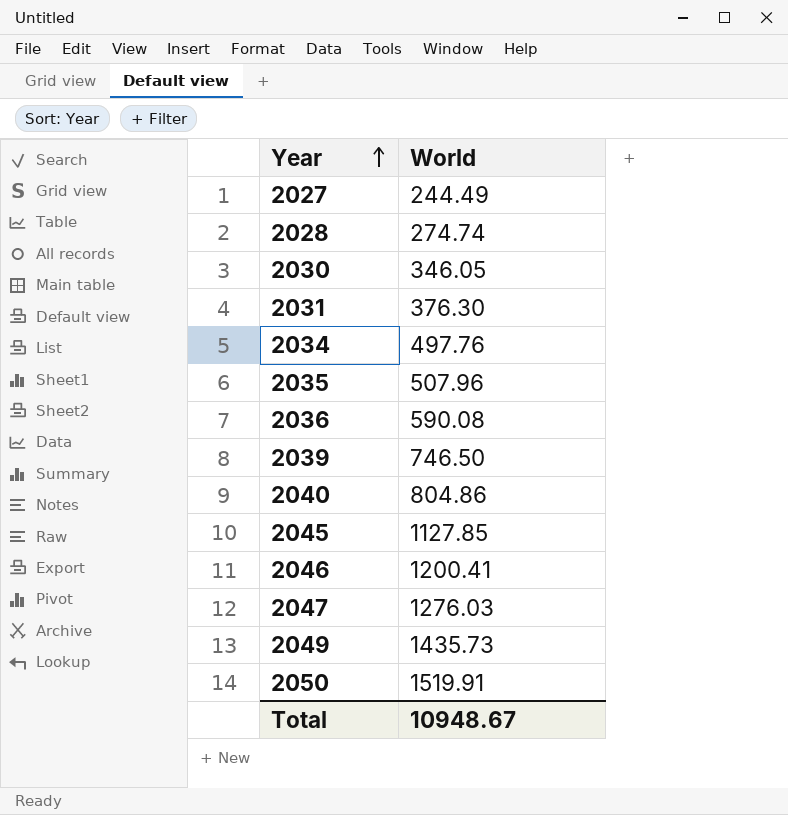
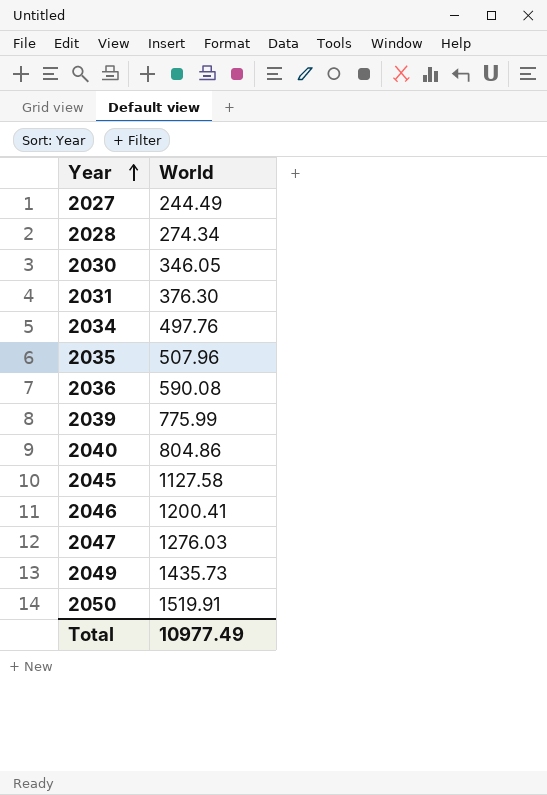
2028 | World: 274.74 -> 274.34
2039 | World: 746.50 -> 775.99
2045 | World: 1127.85 -> 1127.58
Total | World: 10948.67 -> 10977.49

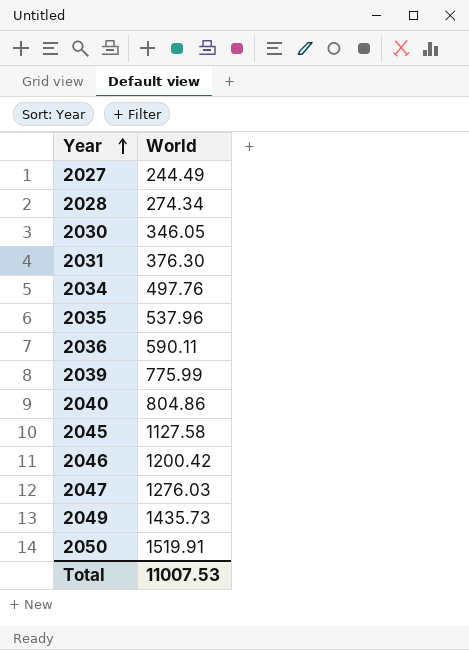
2035 | World: 507.96 -> 537.96
2036 | World: 590.08 -> 590.11
2046 | World: 1200.41 -> 1200.42
Total | World: 10977.49 -> 11007.53

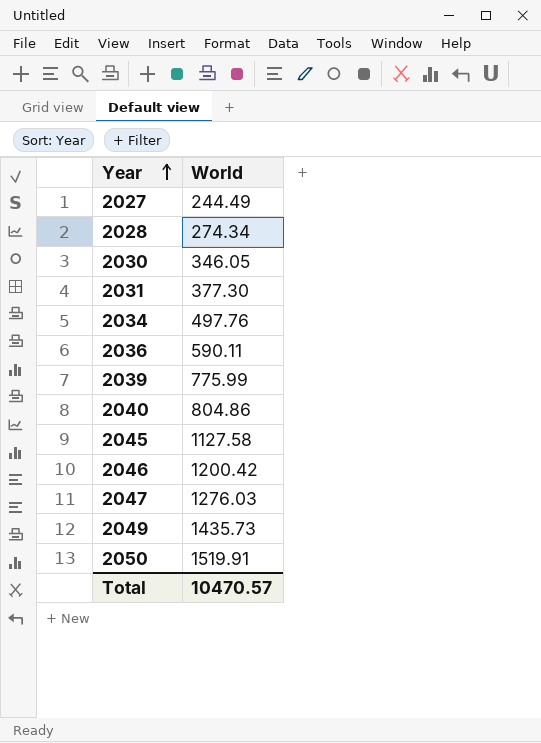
row 2035: 537.96 -> none
2031 | World: 376.30 -> 377.30
Total | World: 11007.53 -> 10470.57

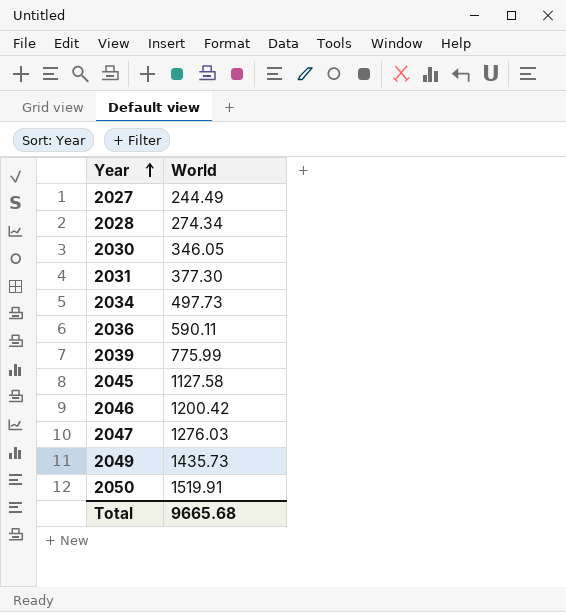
row 2040: 804.86 -> none
2034 | World: 497.76 -> 497.73
Total | World: 10470.57 -> 9665.68

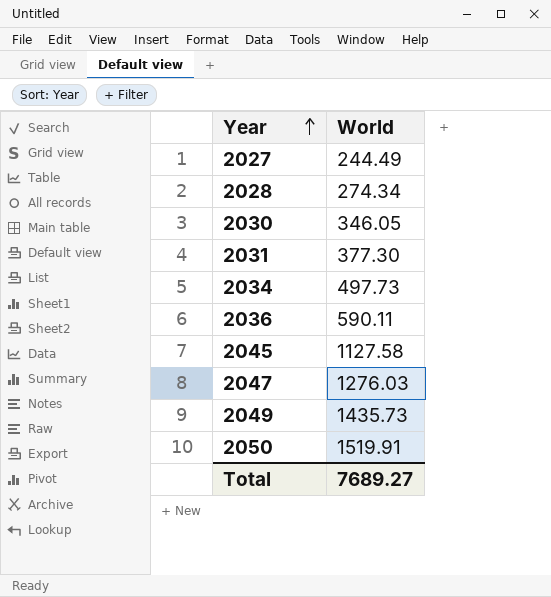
row 2039: 775.99 -> none
row 2046: 1200.42 -> none
Total | World: 9665.68 -> 7689.27

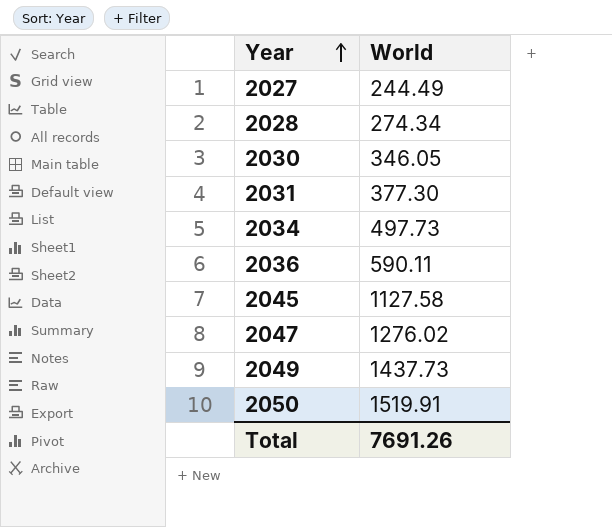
2047 | World: 1276.03 -> 1276.02
2049 | World: 1435.73 -> 1437.73
Total | World: 7689.27 -> 7691.26

